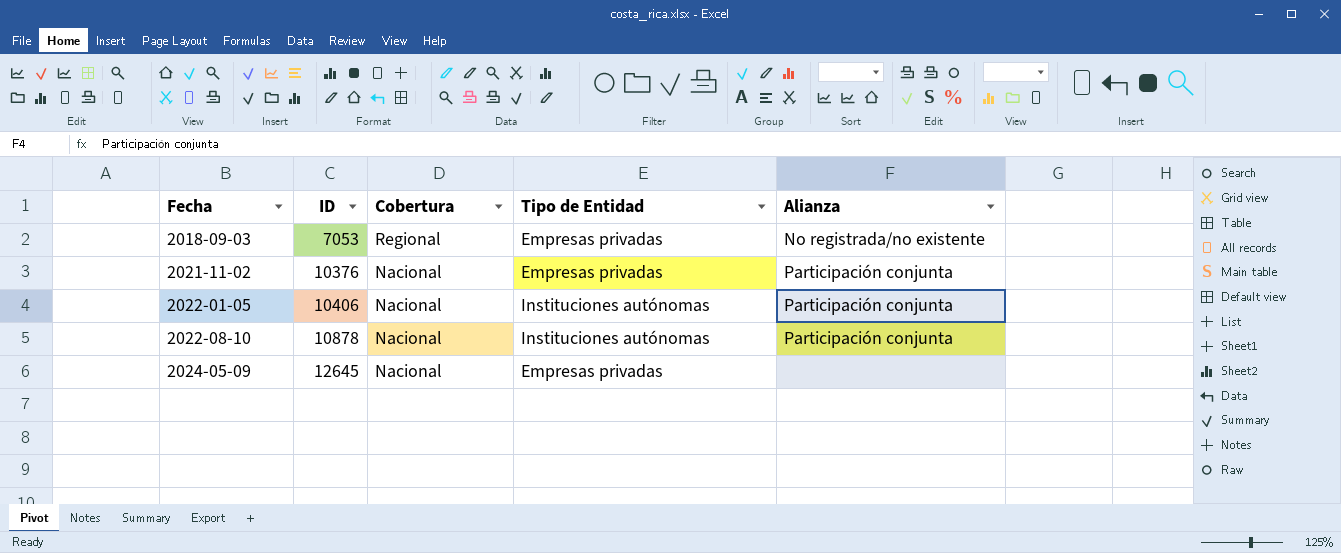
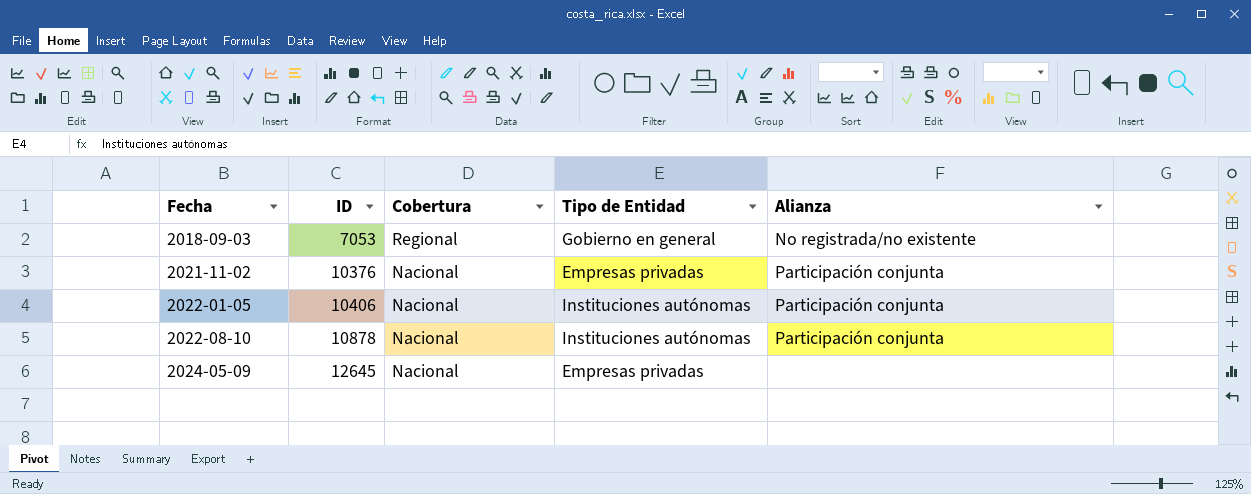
2018-09-03 | Tipo de Entidad: Empresas privadas -> Gobierno en general

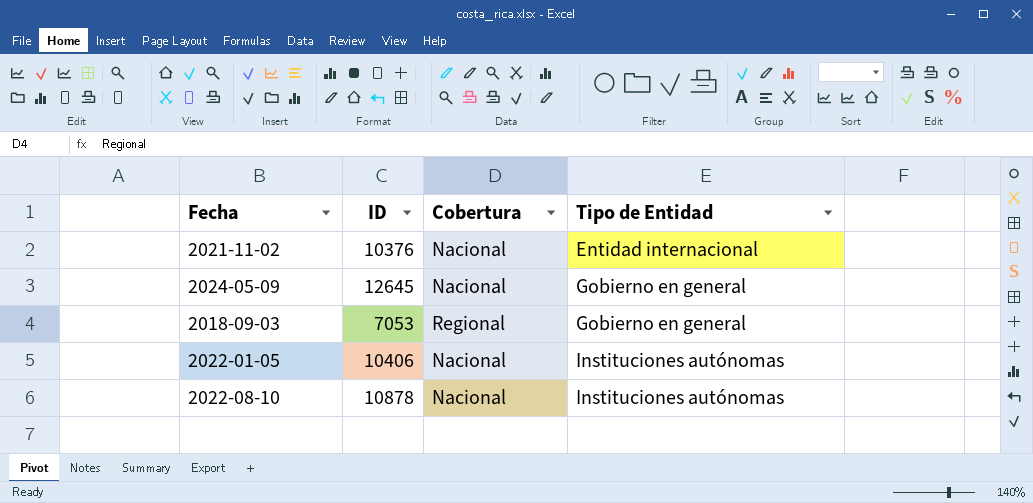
row order: Fecha ascending -> Tipo de Entidad ascending
column Alianza | position: 5 -> none
2021-11-02 | Tipo de Entidad: Empresas privadas -> Entidad internacional
2024-05-09 | Tipo de Entidad: Empresas privadas -> Gobierno en general

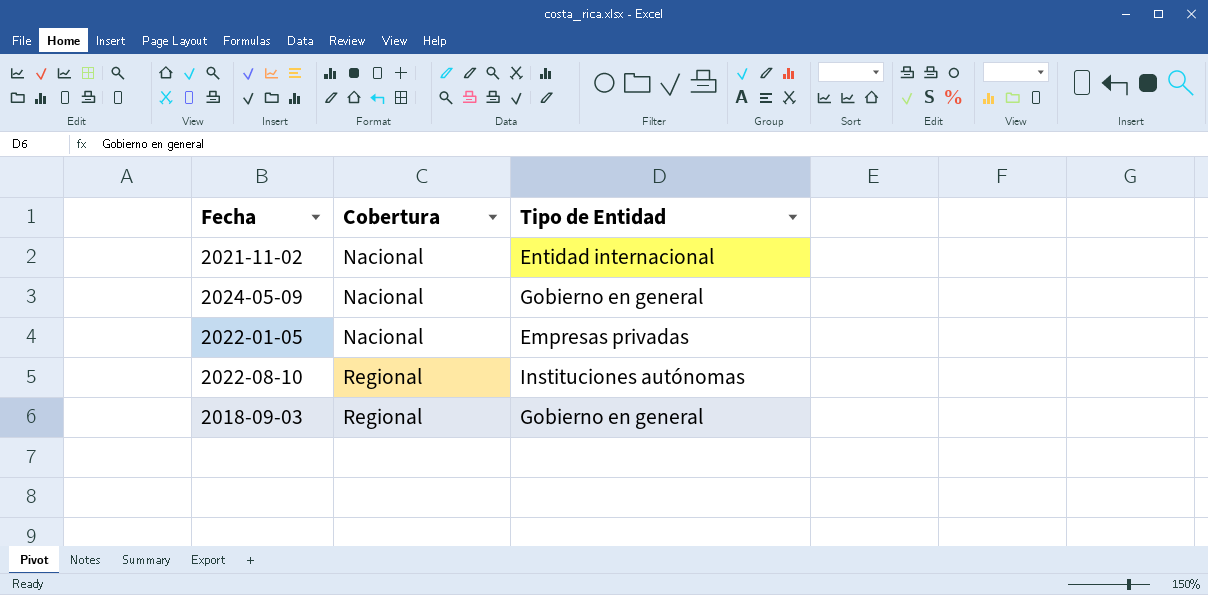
row order: Tipo de Entidad ascending -> Cobertura ascending
column ID | position: 2 -> none
2022-01-05 | Tipo de Entidad: Instituciones autónomas -> Empresas privadas
2022-08-10 | Cobertura: Nacional -> Regional

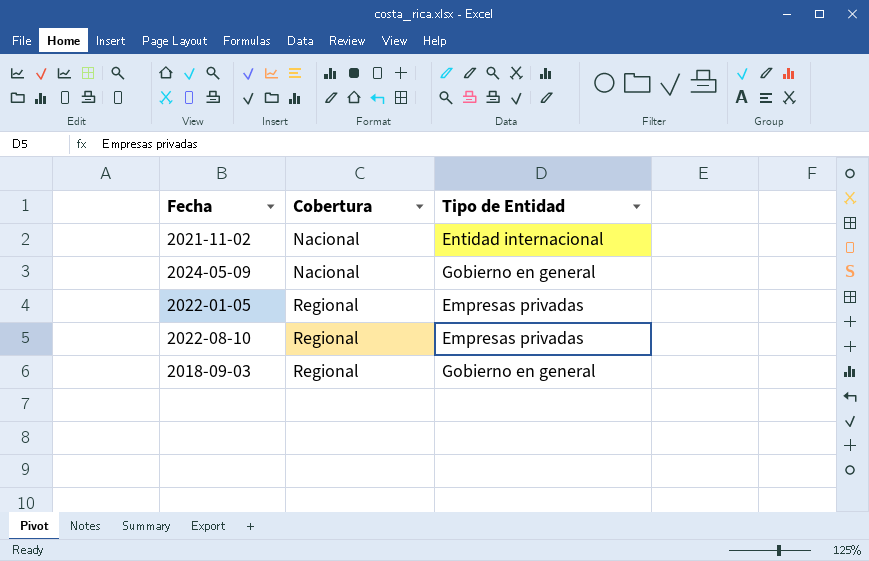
2022-01-05 | Cobertura: Nacional -> Regional
2022-08-10 | Tipo de Entidad: Instituciones autónomas -> Empresas privadas

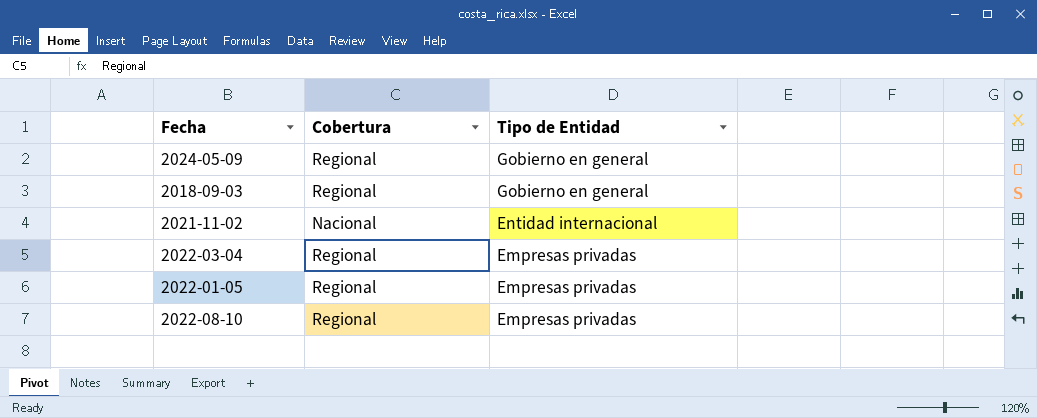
row order: Cobertura ascending -> Tipo de Entidad descending
2024-05-09 | Cobertura: Nacional -> Regional
row 2022-03-04: none -> Regional | Empresas privadas

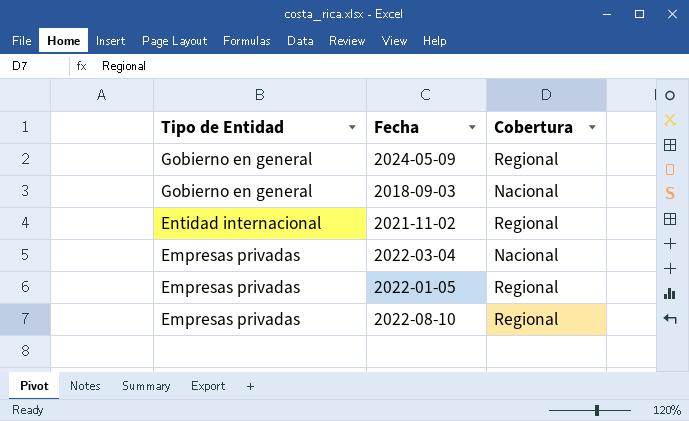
column Tipo de Entidad | position: 3 -> 1
2018-09-03 | Cobertura: Regional -> Nacional
2021-11-02 | Cobertura: Nacional -> Regional
2022-03-04 | Cobertura: Regional -> Nacional

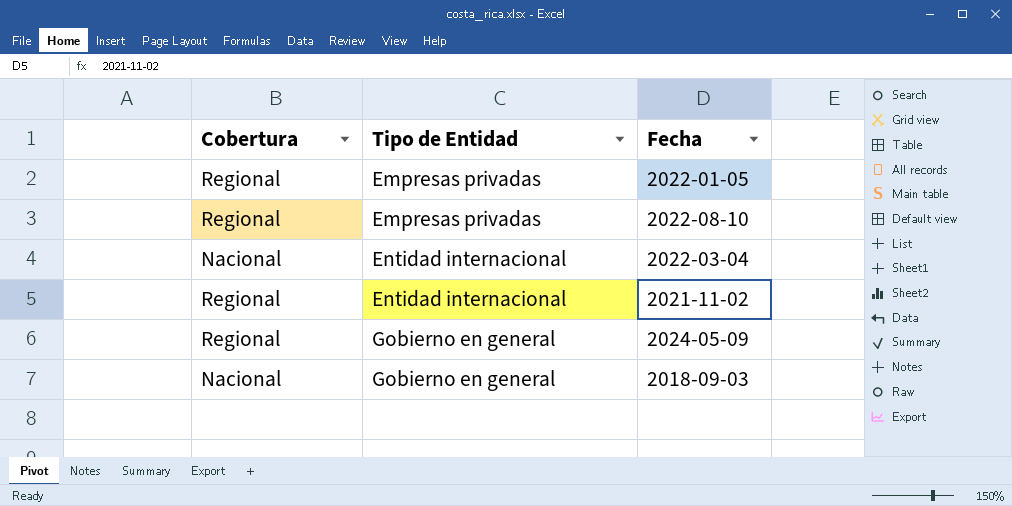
row order: Tipo de Entidad descending -> Tipo de Entidad ascending
column Cobertura | position: 3 -> 1
2022-03-04 | Tipo de Entidad: Empresas privadas -> Entidad internacional

